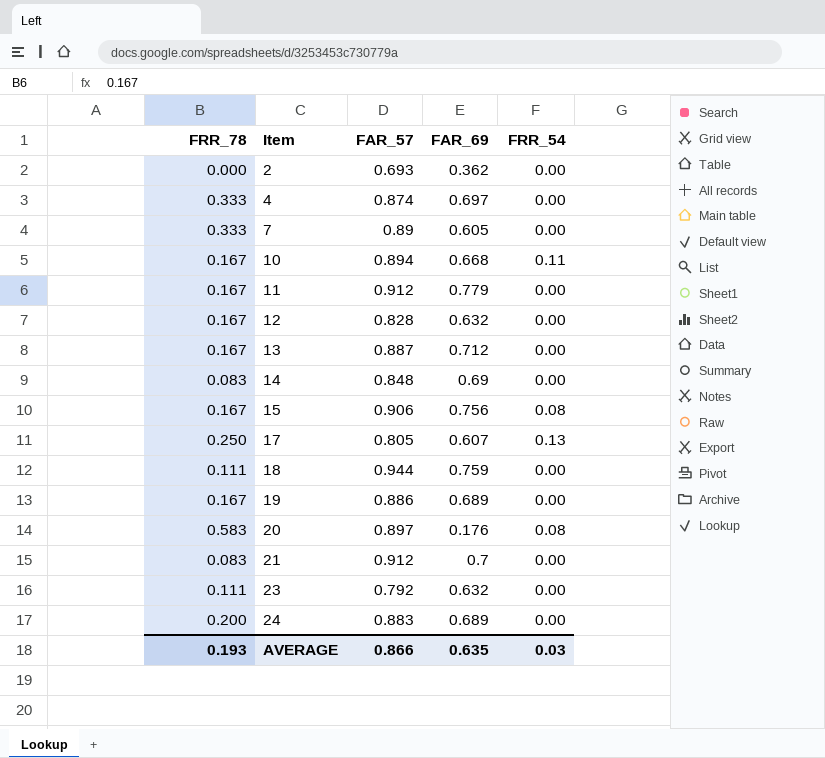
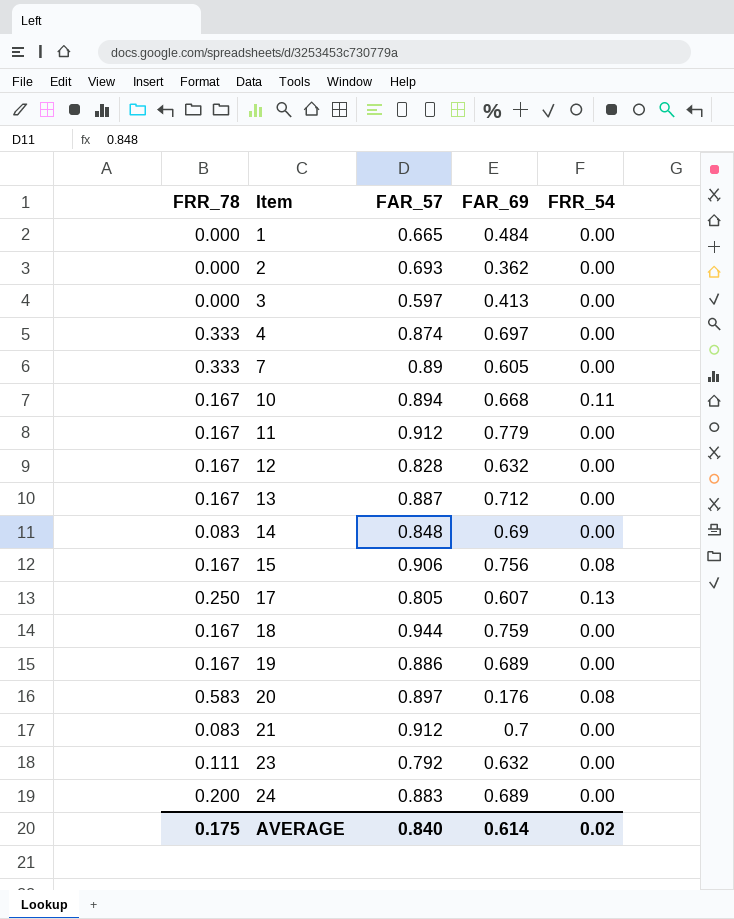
row 1: none -> 0.000 | 0.665 | 0.484 | 0.00
row 3: none -> 0.000 | 0.597 | 0.413 | 0.00
18 | FRR_78: 0.111 -> 0.167
AVERAGE | FRR_78: 0.193 -> 0.175
AVERAGE | FAR_57: 0.866 -> 0.840
AVERAGE | FAR_69: 0.635 -> 0.614
AVERAGE | FRR_54: 0.03 -> 0.02

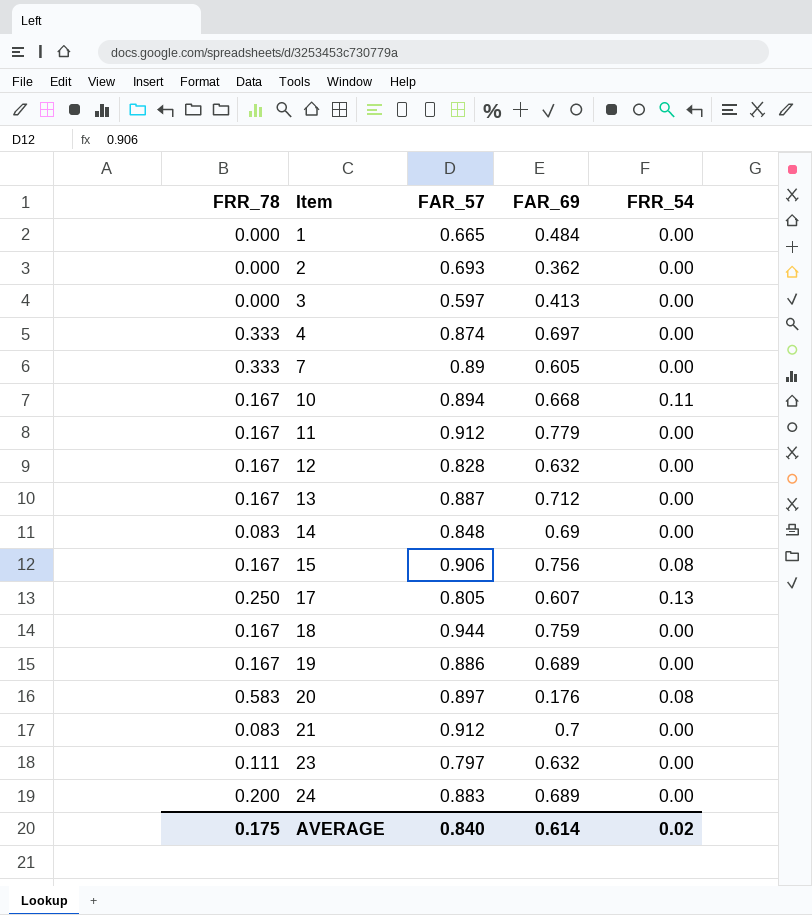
23 | FAR_57: 0.792 -> 0.797

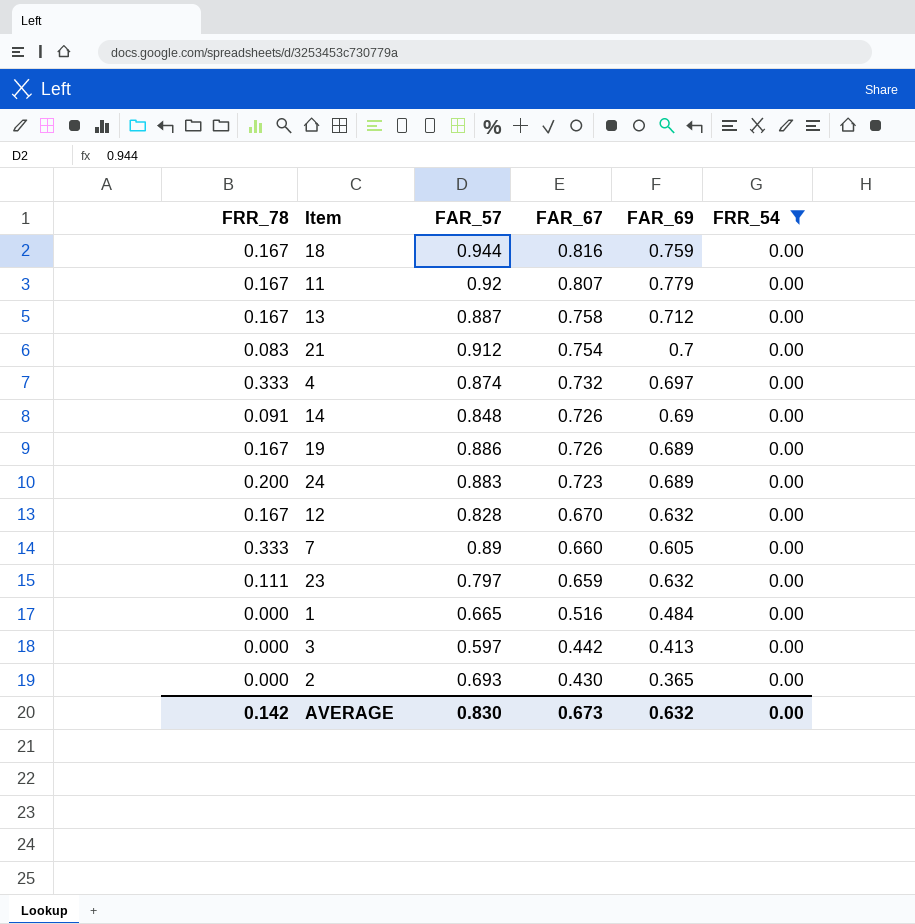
filter: none -> FRR_54 = 0.00
row order: Item ascending -> FAR_67 descending
column FAR_67 | position: none -> 4
11 | FAR_57: 0.912 -> 0.92
14 | FRR_78: 0.083 -> 0.091
2 | FAR_69: 0.362 -> 0.365
AVERAGE | FRR_78: 0.175 -> 0.142
AVERAGE | FAR_57: 0.840 -> 0.830
AVERAGE | FAR_69: 0.614 -> 0.632
AVERAGE | FRR_54: 0.02 -> 0.00

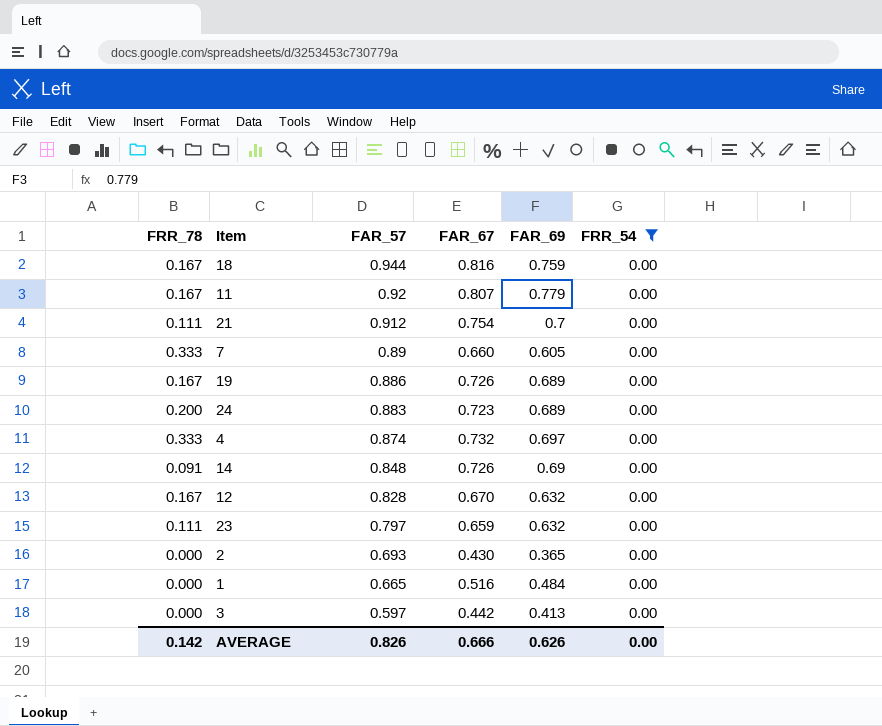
row order: FAR_67 descending -> FAR_57 descending
row 13: 0.167 | 0.887 | 0.758 | 0.712 | 0.00 -> none
21 | FRR_78: 0.083 -> 0.111
AVERAGE | FAR_57: 0.830 -> 0.826
AVERAGE | FAR_67: 0.673 -> 0.666
AVERAGE | FAR_69: 0.632 -> 0.626

